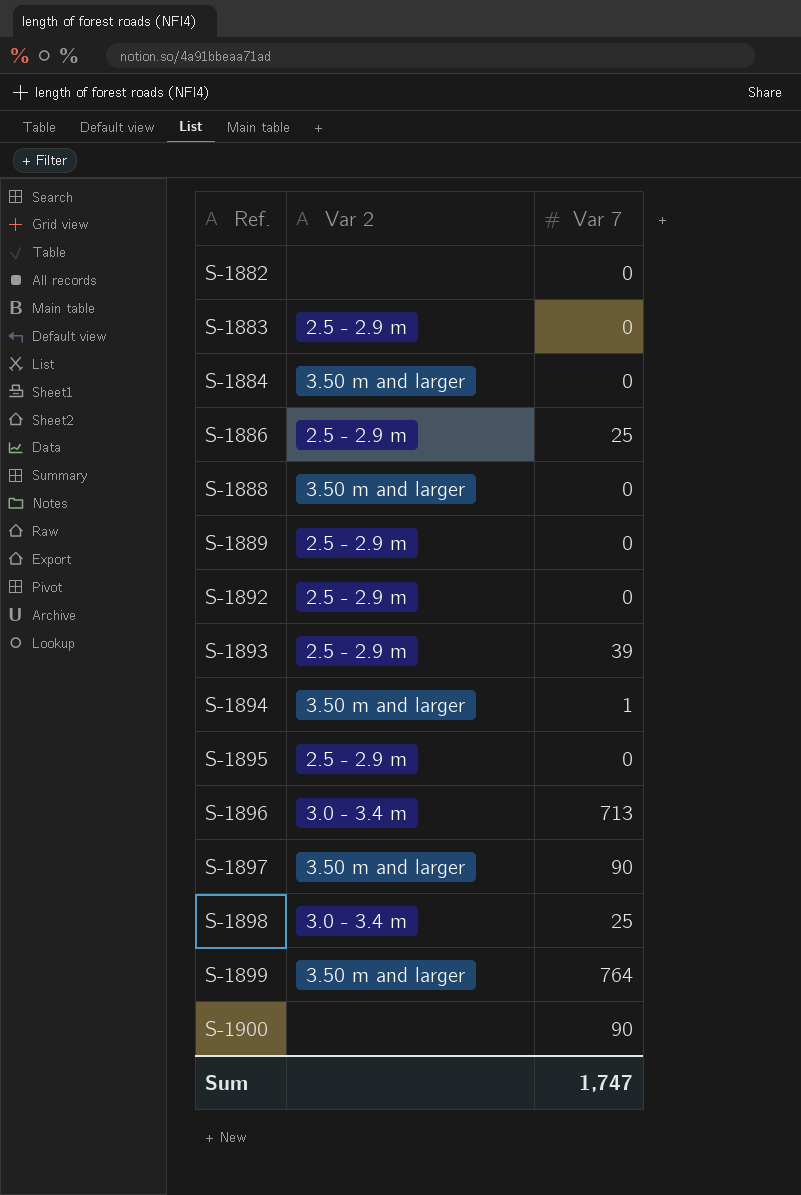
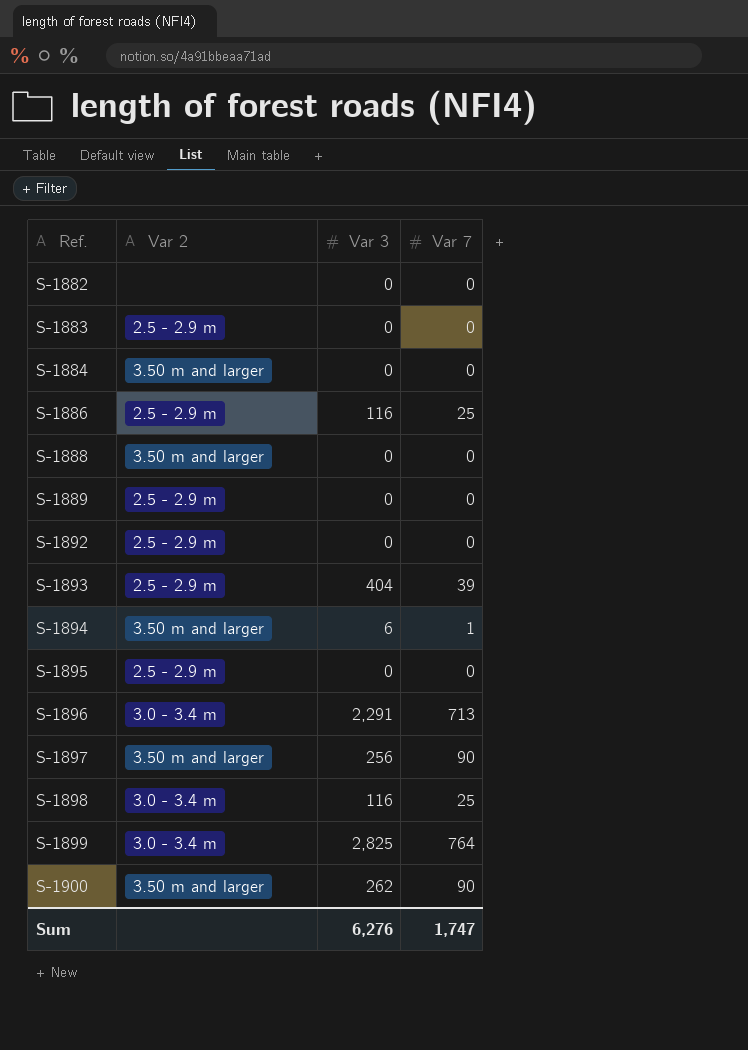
column Var 3 | position: none -> 3
S-1899 | Var 2: 3.50 m and larger -> 3.0 - 3.4 m
S-1900 | Var 2: none -> 3.50 m and larger

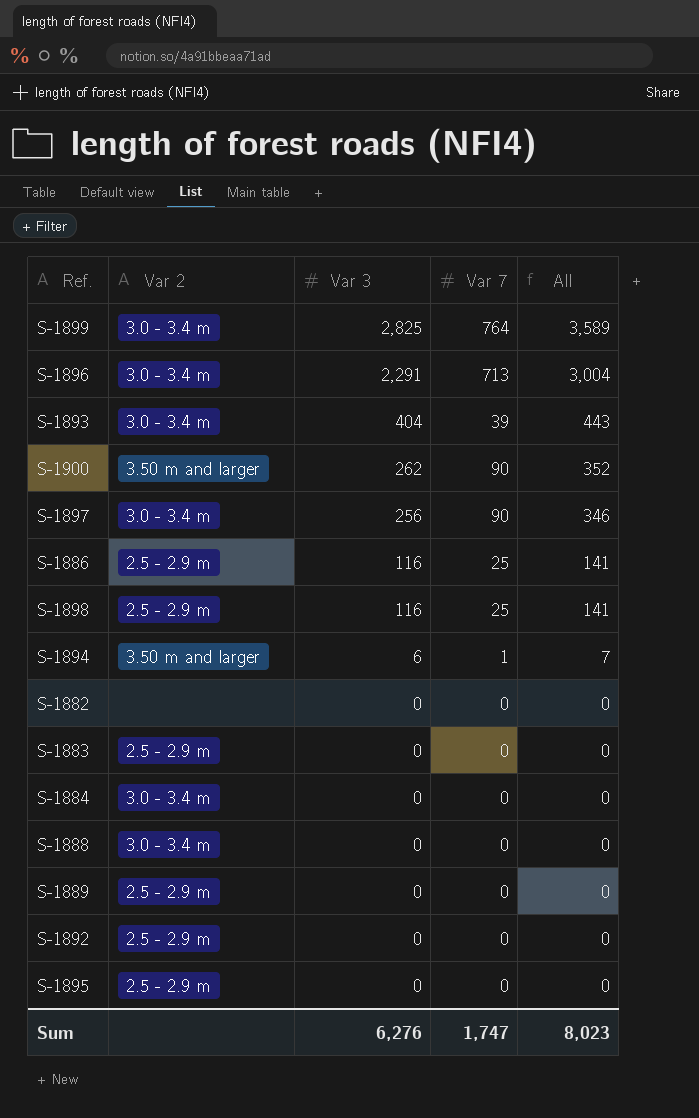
row order: Ref. ascending -> Var 3 descending
column All | formula: none -> [Var 3] + [Var 7]
S-1893 | Var 2: 2.5 - 2.9 m -> 3.0 - 3.4 m
S-1897 | Var 2: 3.50 m and larger -> 3.0 - 3.4 m
S-1898 | Var 2: 3.0 - 3.4 m -> 2.5 - 2.9 m
S-1884 | Var 2: 3.50 m and larger -> 3.0 - 3.4 m
S-1888 | Var 2: 3.50 m and larger -> 3.0 - 3.4 m

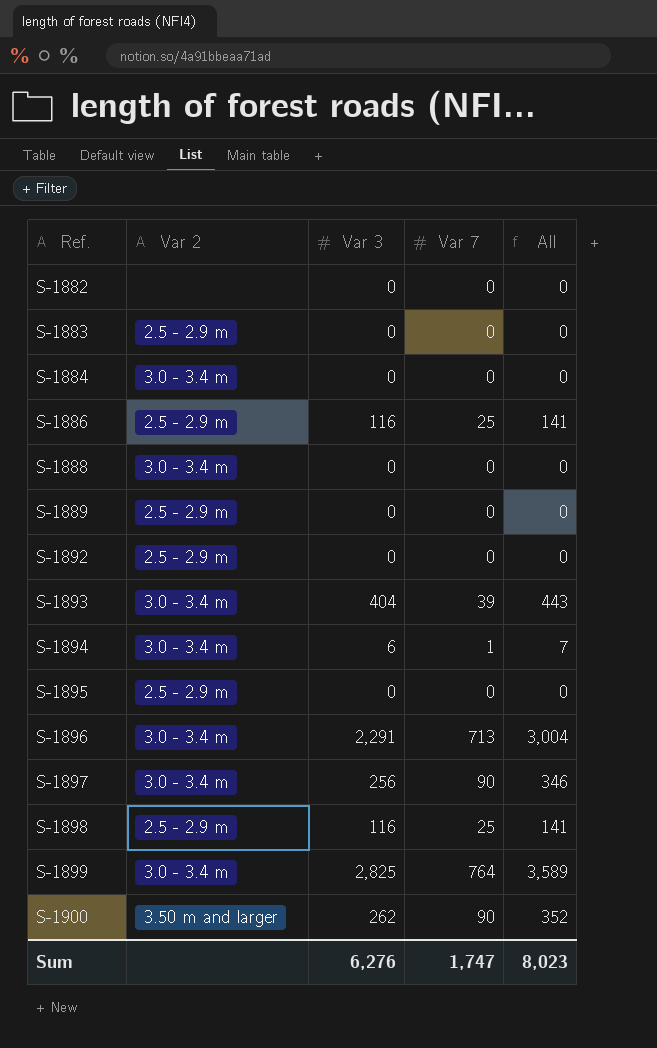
row order: Var 3 descending -> Ref. ascending
S-1894 | Var 2: 3.50 m and larger -> 3.0 - 3.4 m

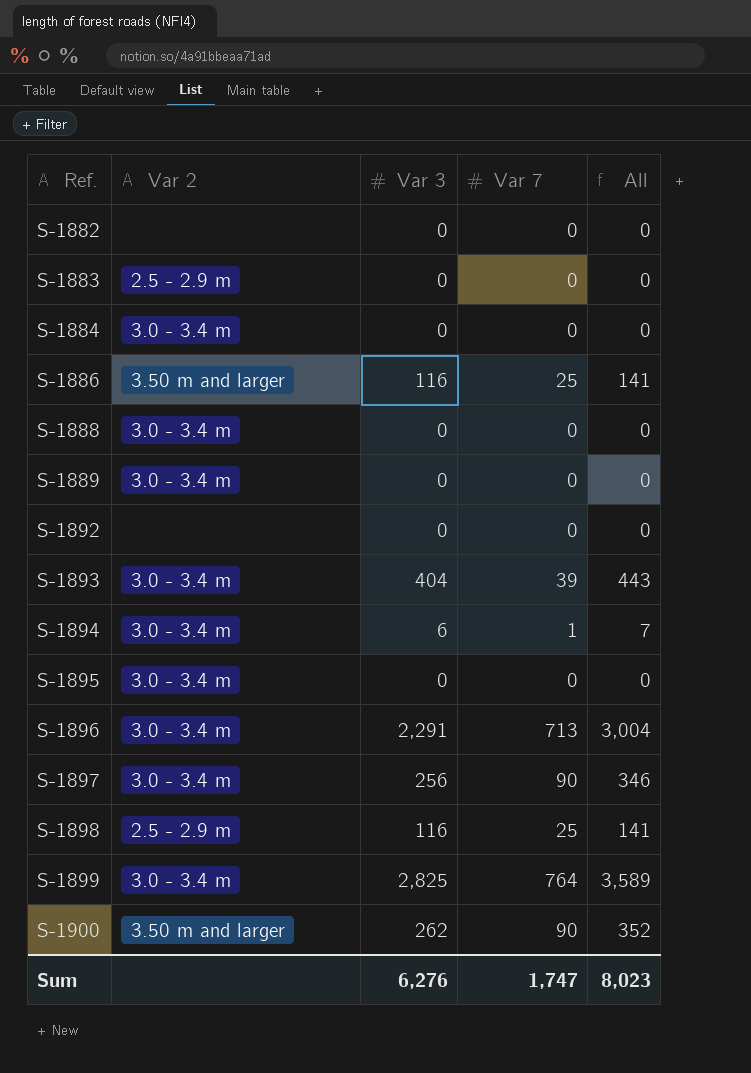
S-1886 | Var 2: 2.5 - 2.9 m -> 3.50 m and larger
S-1889 | Var 2: 2.5 - 2.9 m -> 3.0 - 3.4 m
S-1892 | Var 2: 2.5 - 2.9 m -> none
S-1895 | Var 2: 2.5 - 2.9 m -> 3.0 - 3.4 m

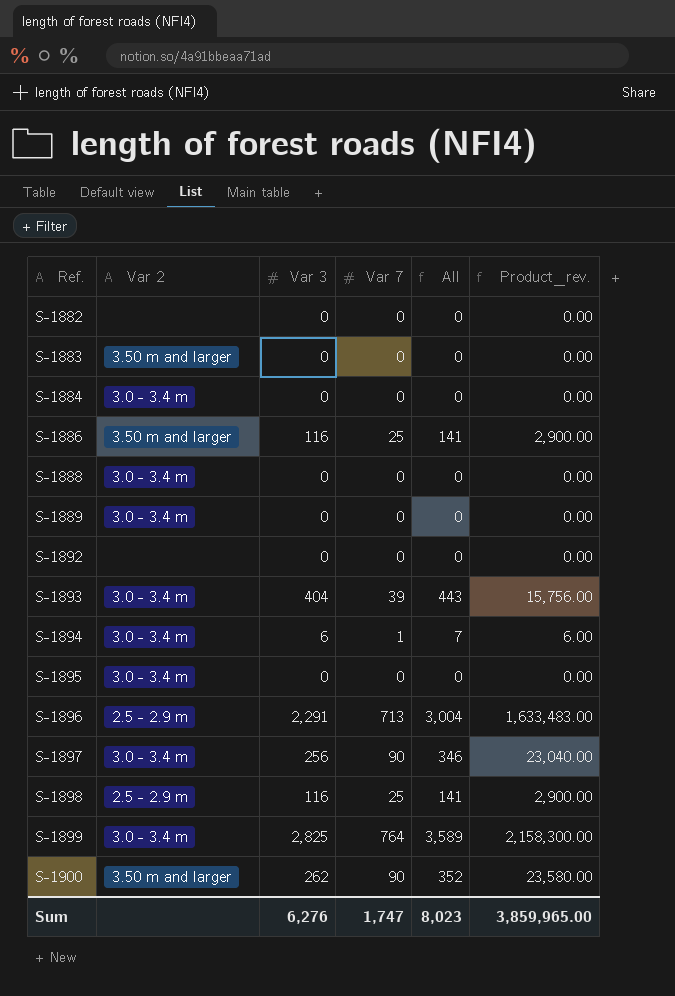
column Product_rev. | formula: none -> [Var 3] * [Var 7]
S-1883 | Var 2: 2.5 - 2.9 m -> 3.50 m and larger
S-1896 | Var 2: 3.0 - 3.4 m -> 2.5 - 2.9 m

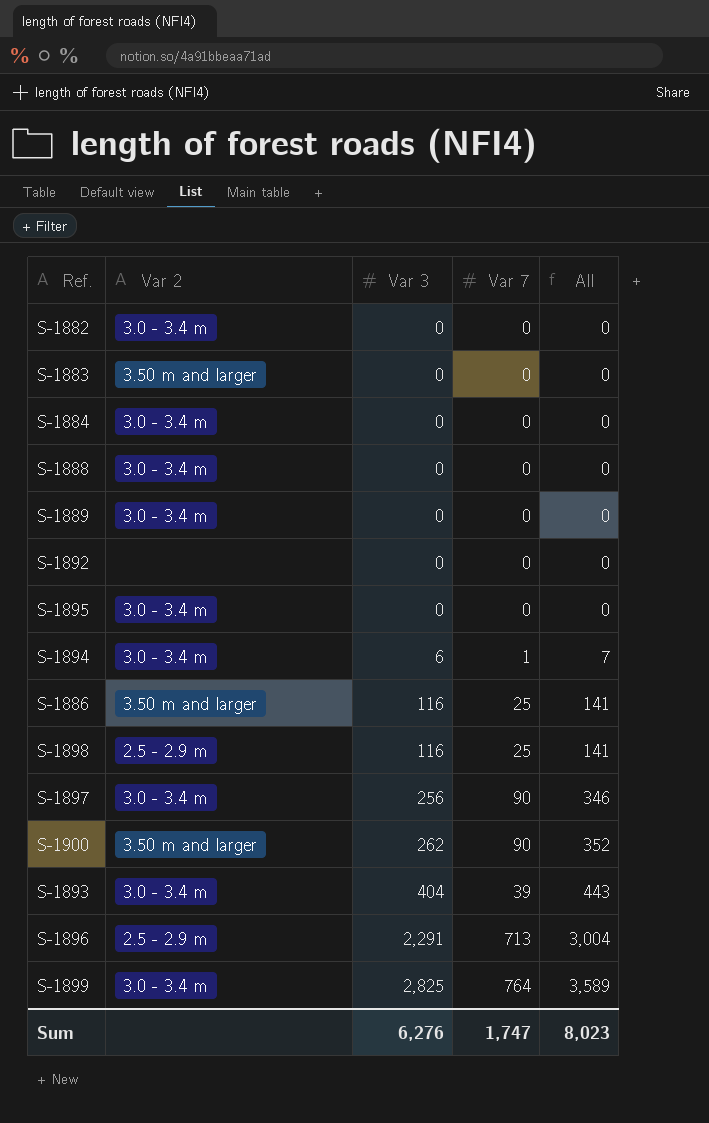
row order: Ref. ascending -> Var 3 ascending
column Product_rev. | formula: [Var 3] * [Var 7] -> none
S-1882 | Var 2: none -> 3.0 - 3.4 m

